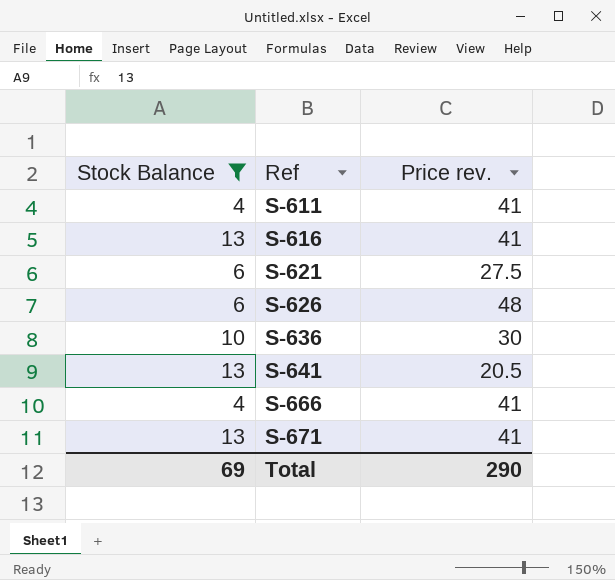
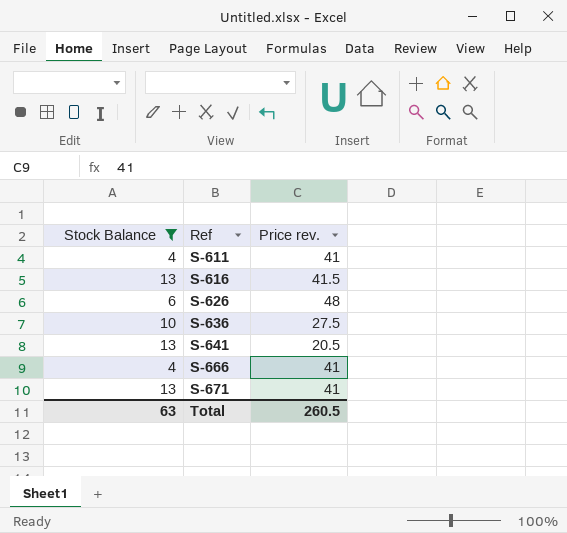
row S-621: 6 | 27.5 -> none
S-616 | Price rev.: 41 -> 41.5
S-636 | Price rev.: 30 -> 27.5
Total | Stock Balance: 69 -> 63
Total | Price rev.: 290 -> 260.5

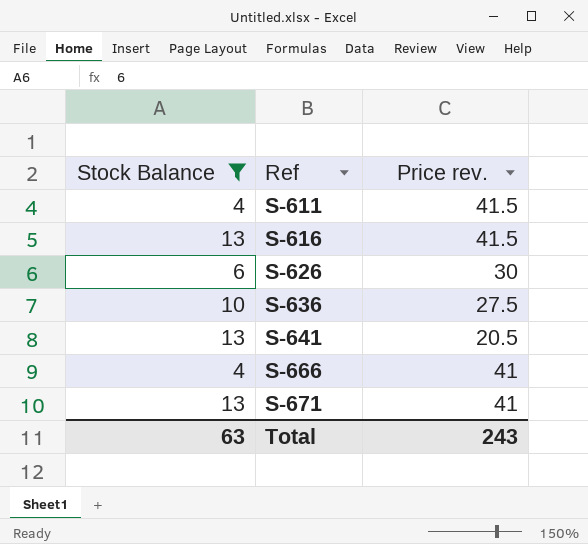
S-611 | Price rev.: 41 -> 41.5
S-626 | Price rev.: 48 -> 30
Total | Price rev.: 260.5 -> 243

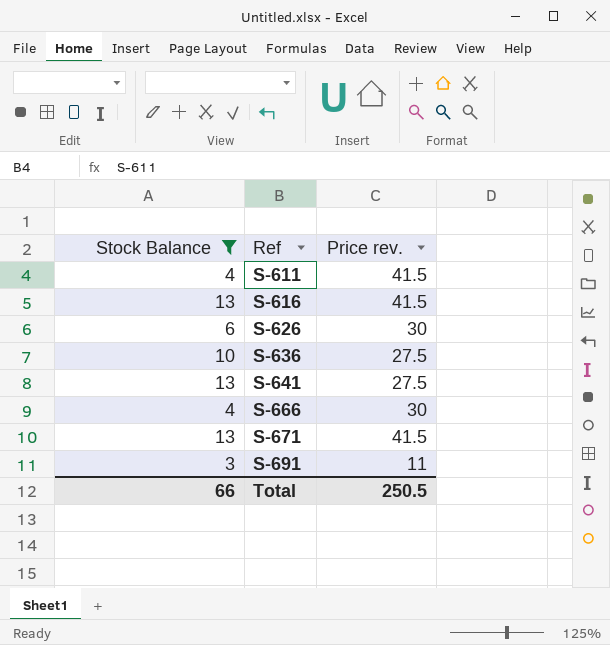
S-641 | Price rev.: 20.5 -> 27.5
S-666 | Price rev.: 41 -> 30
S-671 | Price rev.: 41 -> 41.5
row S-691: none -> 3 | 11
Total | Stock Balance: 63 -> 66
Total | Price rev.: 243 -> 250.5

